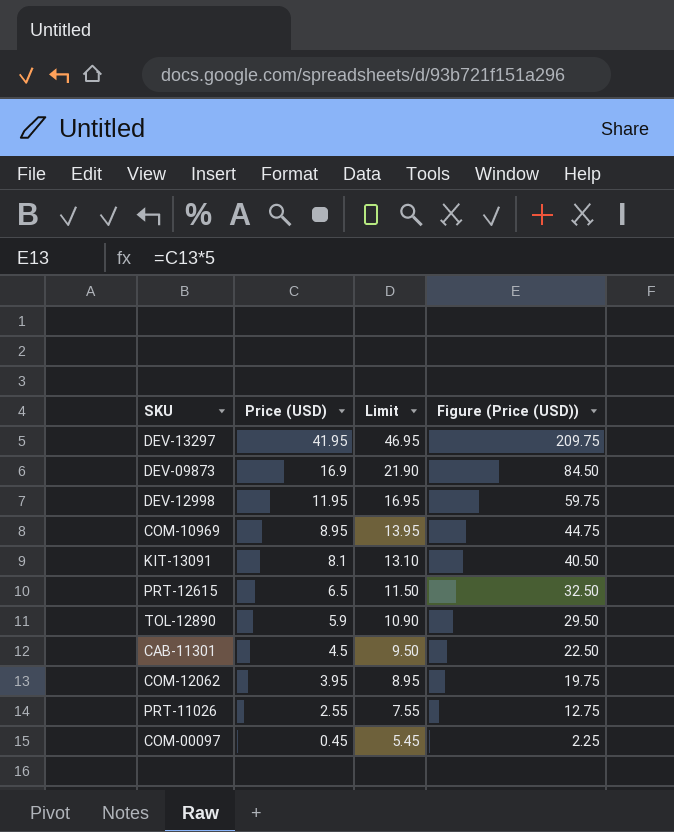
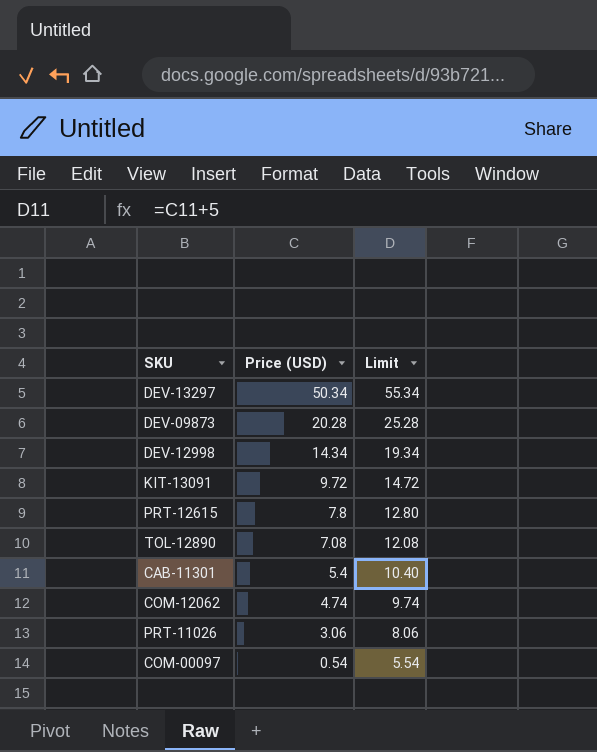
column Figure (Price (USD)) | formula: [Price (USD)] * 5 -> none
row COM-10969: 8.95 | 13.95 | 44.75 -> none
DEV-13297 | Price (USD): 41.95 -> 50.34
DEV-13297 | Limit: 46.95 -> 55.34
DEV-09873 | Price (USD): 16.9 -> 20.28
DEV-09873 | Limit: 21.90 -> 25.28
DEV-12998 | Price (USD): 11.95 -> 14.34
DEV-12998 | Limit: 16.95 -> 19.34
KIT-13091 | Price (USD): 8.1 -> 9.72
KIT-13091 | Limit: 13.10 -> 14.72
PRT-12615 | Price (USD): 6.5 -> 7.8
PRT-12615 | Limit: 11.50 -> 12.80
TOL-12890 | Price (USD): 5.9 -> 7.08
TOL-12890 | Limit: 10.90 -> 12.08
CAB-11301 | Price (USD): 4.5 -> 5.4
CAB-11301 | Limit: 9.50 -> 10.40
COM-12062 | Price (USD): 3.95 -> 4.74
COM-12062 | Limit: 8.95 -> 9.74
PRT-11026 | Price (USD): 2.55 -> 3.06
PRT-11026 | Limit: 7.55 -> 8.06
COM-00097 | Price (USD): 0.45 -> 0.54
COM-00097 | Limit: 5.45 -> 5.54

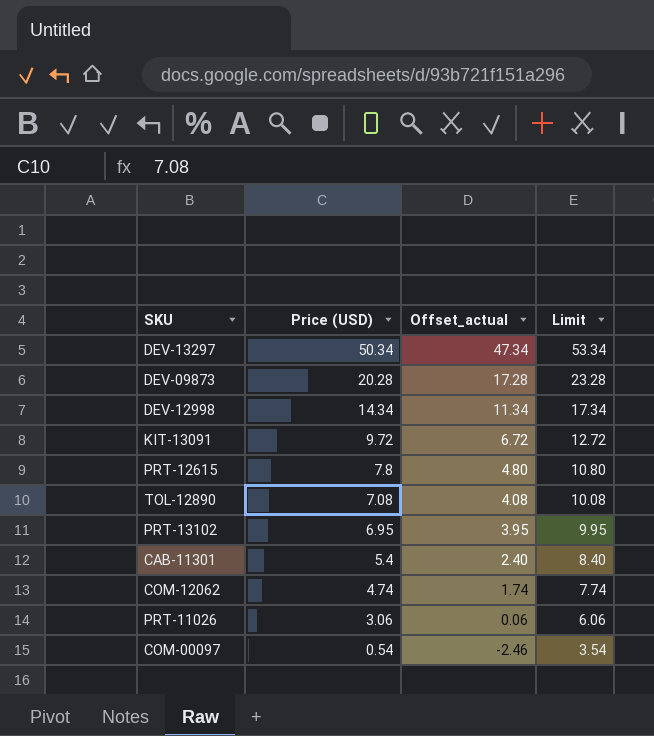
column Offset_actual | formula: none -> [Price (USD)] - 3
column Limit | formula: [Price (USD)] + 5 -> [Price (USD)] + 3
row PRT-13102: none -> 6.95 | 3.95 | 9.95

